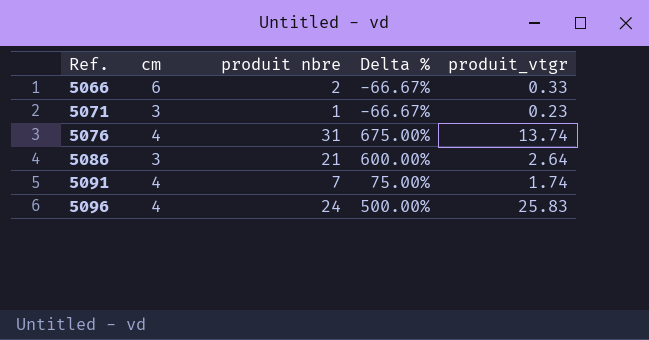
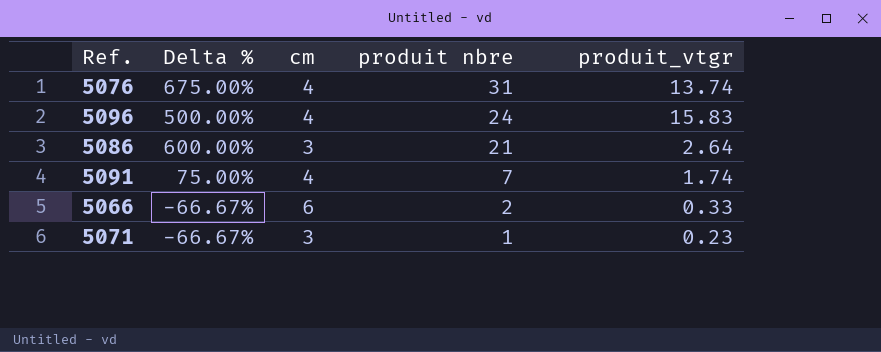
row order: Ref. ascending -> produit nbre descending
column Delta % | position: 4 -> 2
5096 | produit_vtgr: 25.83 -> 15.83

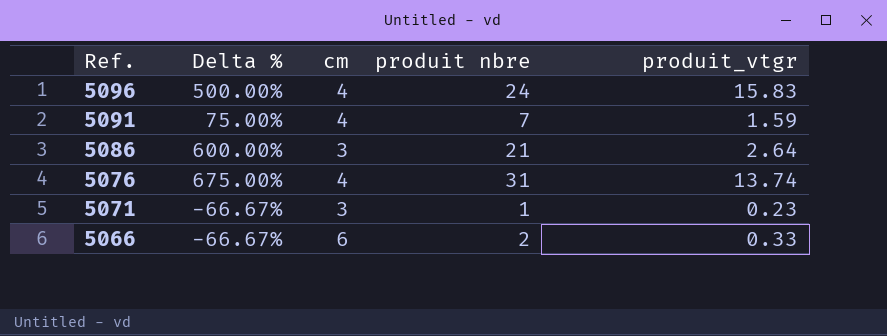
row order: produit nbre descending -> Ref. descending
5091 | produit_vtgr: 1.74 -> 1.59

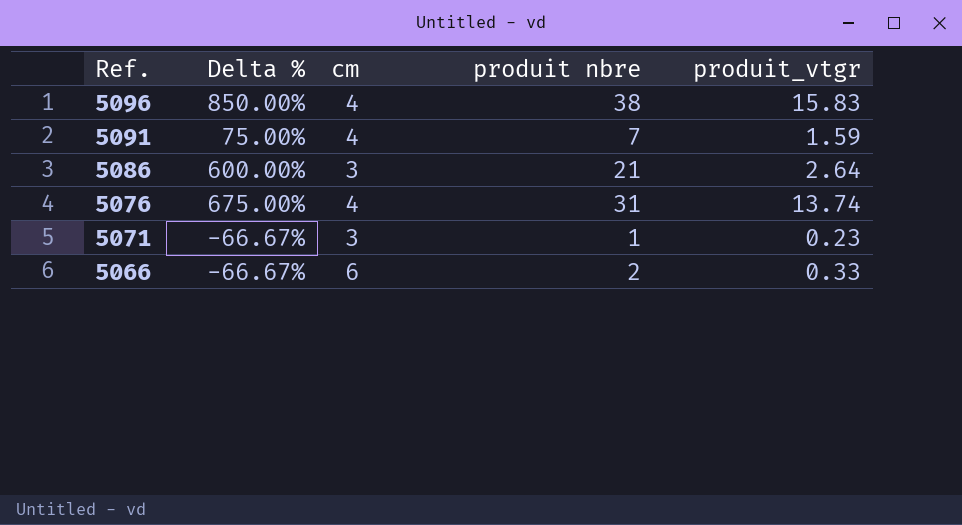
5096 | Delta %: 500.00% -> 850.00%
5096 | produit nbre: 24 -> 38

